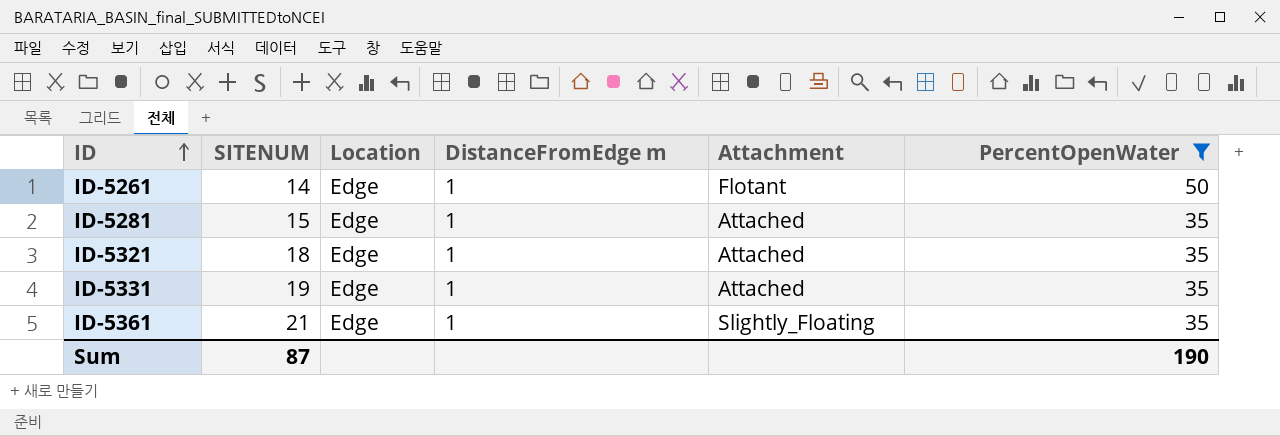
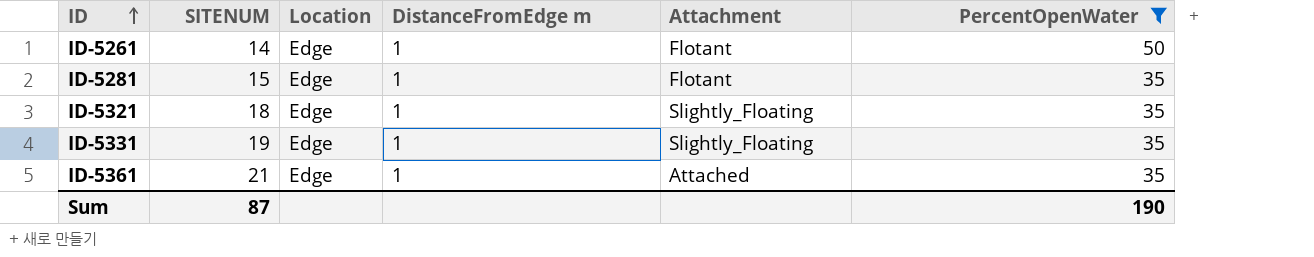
ID-5281 | Attachment: Attached -> Flotant
ID-5321 | Attachment: Attached -> Slightly_Floating
ID-5331 | Attachment: Attached -> Slightly_Floating
ID-5361 | Attachment: Slightly_Floating -> Attached

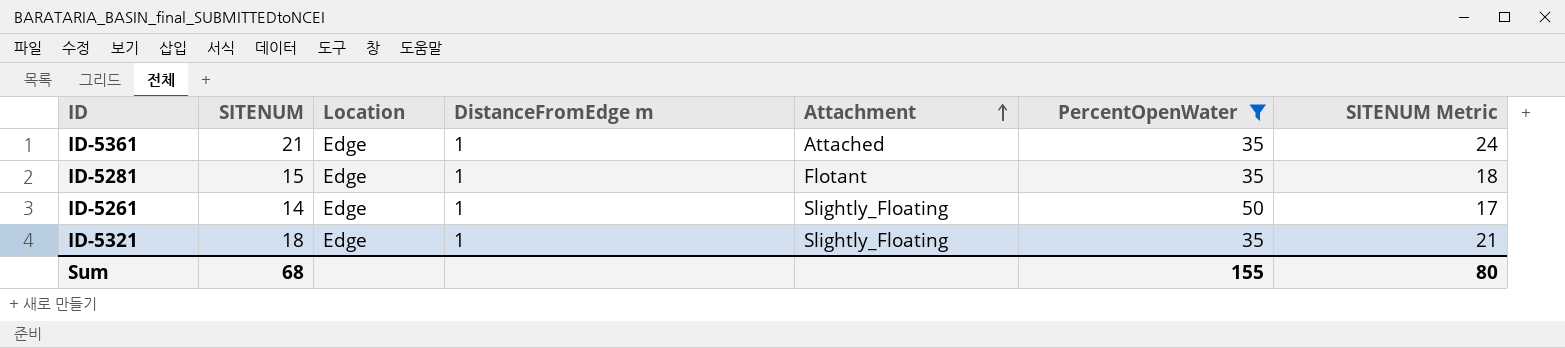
row order: ID ascending -> Attachment ascending
column SITENUM Metric | formula: none -> [SITENUM] + 3
row ID-5331: 19 | Edge | 1 | Slightly_Floating | 35 -> none
ID-5261 | Attachment: Flotant -> Slightly_Floating
Sum | SITENUM: 87 -> 68
Sum | PercentOpenWater: 190 -> 155

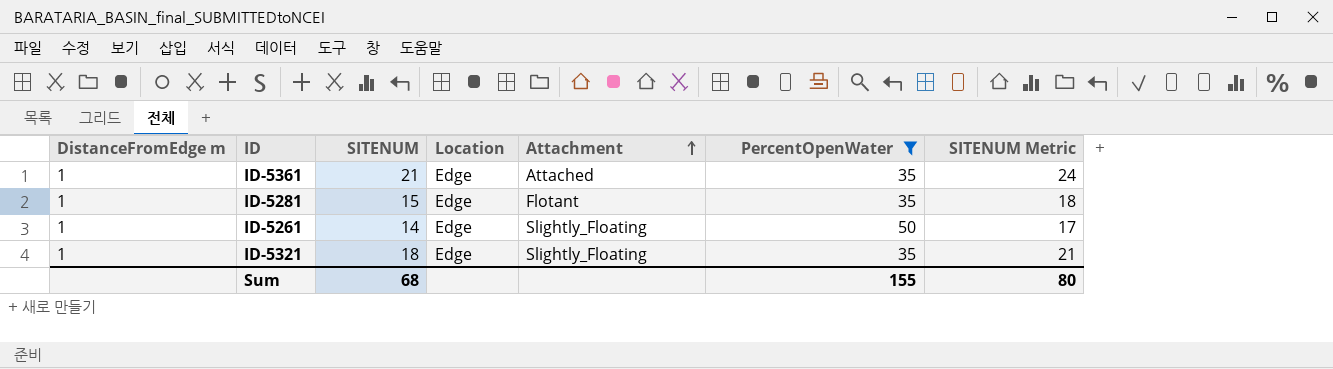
column DistanceFromEdge m | position: 4 -> 1

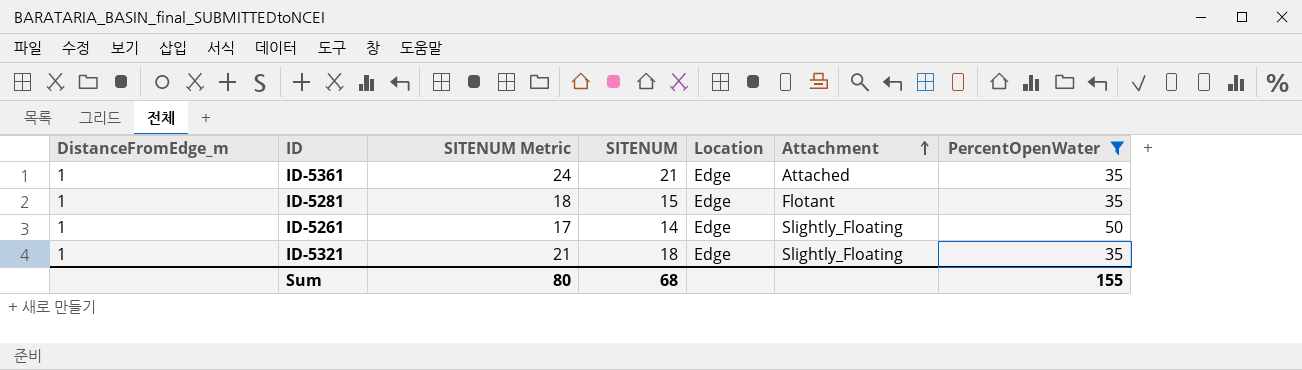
column name: DistanceFromEdge m -> DistanceFromEdge_m
column SITENUM Metric | position: 7 -> 3

